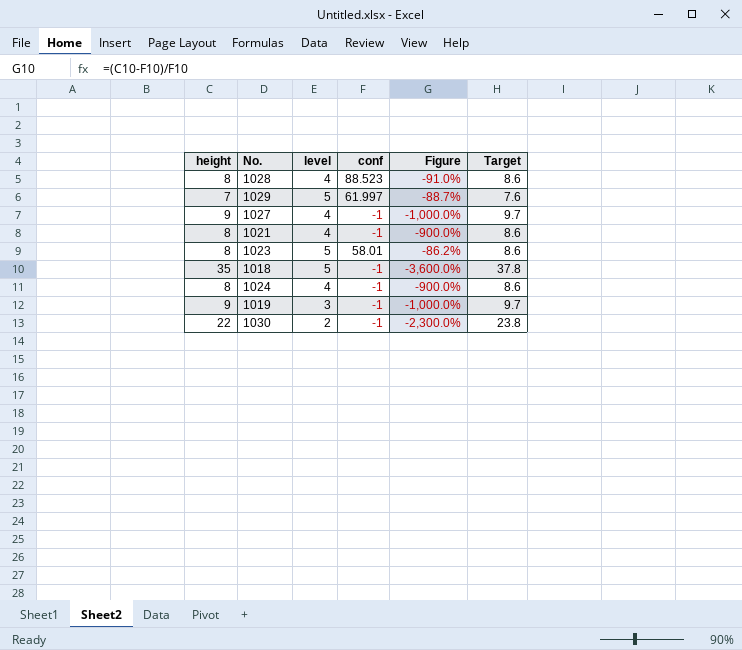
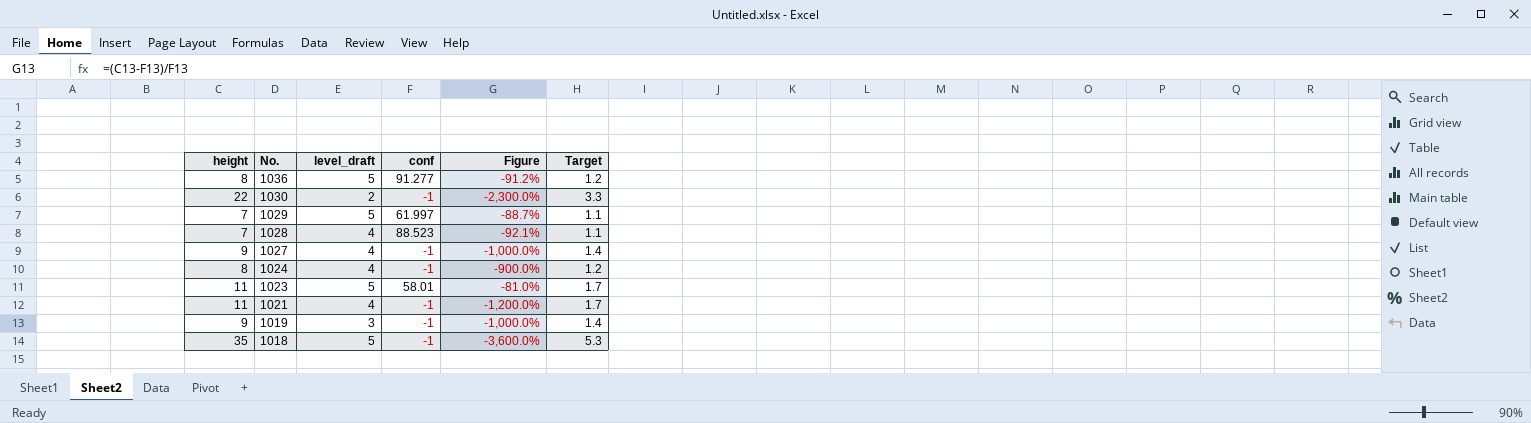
row order: none -> No. descending
column name: level -> level_draft
column Target | formula: [height] * 1.08 -> [height] * 0.15
row 1036: none -> 8 | 5 | 91.277 | -91.2% | 1.2
1028 | height: 8 -> 7
1028 | Figure: -91.0% -> -92.1%
1023 | height: 8 -> 11
1023 | Figure: -86.2% -> -81.0%
1021 | height: 8 -> 11
1021 | Figure: -900.0% -> -1,200.0%

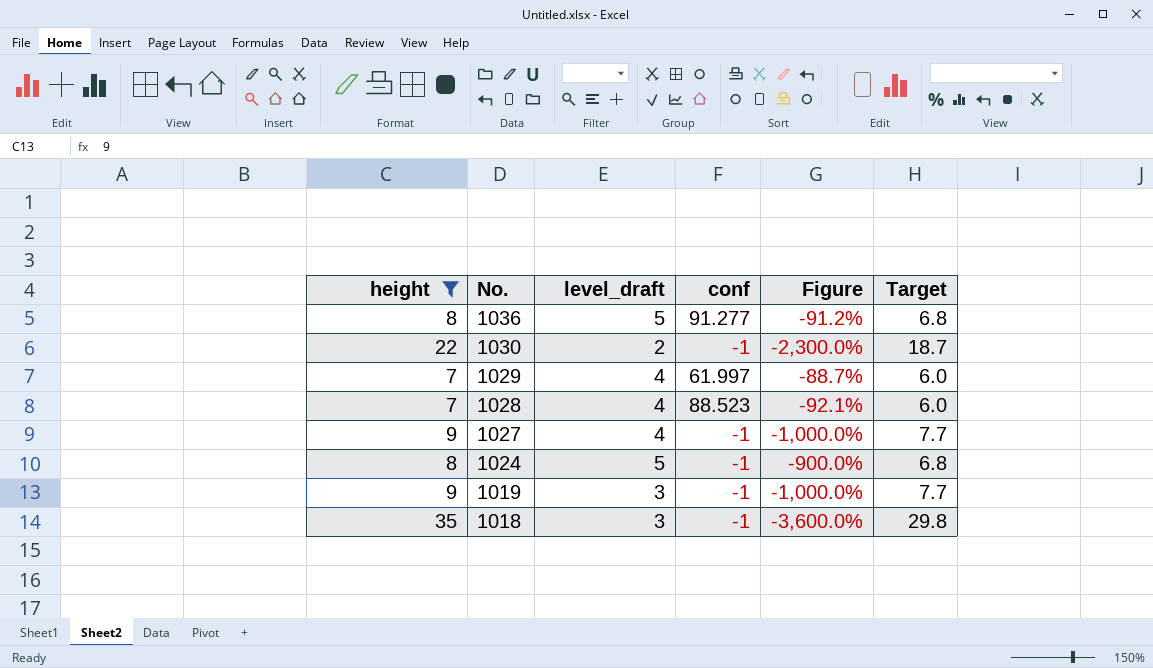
filter: none -> height != 11
column Target | formula: [height] * 0.15 -> [height] * 0.85
1029 | level_draft: 5 -> 4
1024 | level_draft: 4 -> 5
1018 | level_draft: 5 -> 3

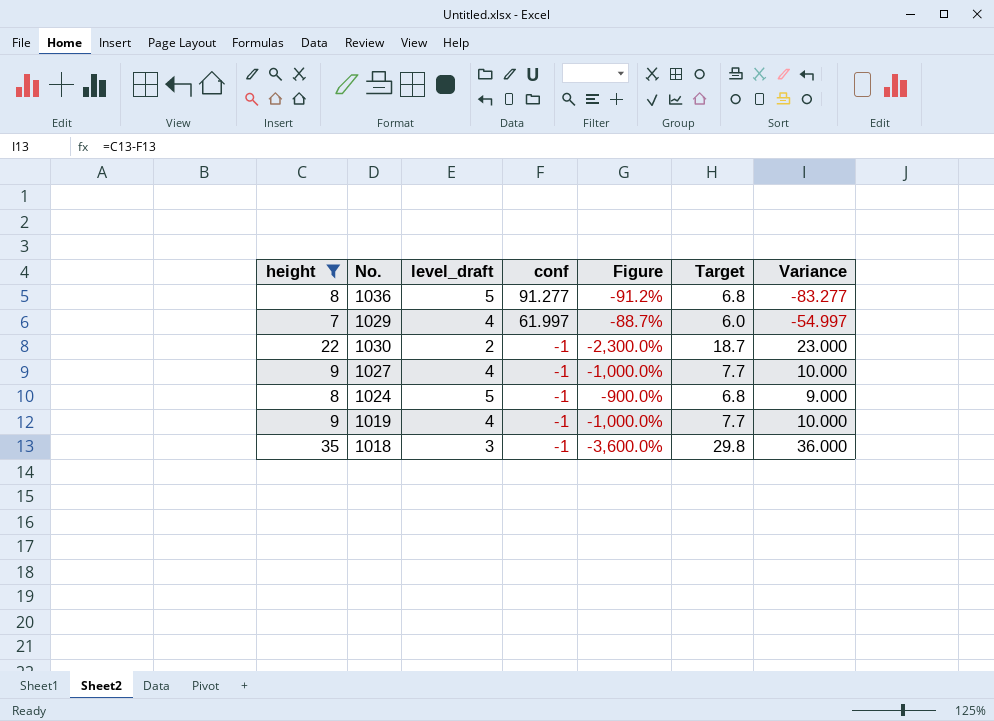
row order: No. descending -> conf descending
column Variance | formula: none -> [height] - [conf]
row 1028: 7 | 4 | 88.523 | -92.1% | 6.0 -> none
1019 | level_draft: 3 -> 4

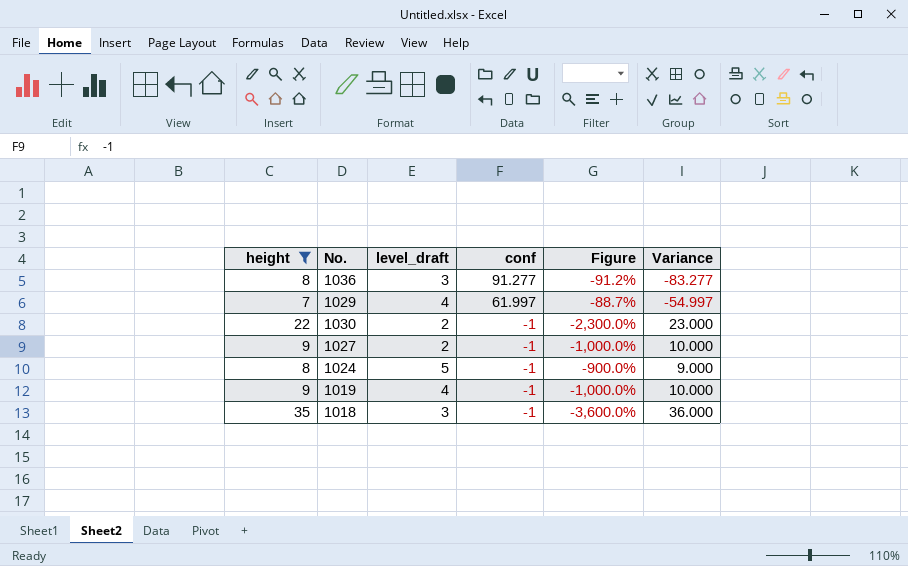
column Target | formula: [height] * 0.85 -> none
1036 | level_draft: 5 -> 3
1027 | level_draft: 4 -> 2

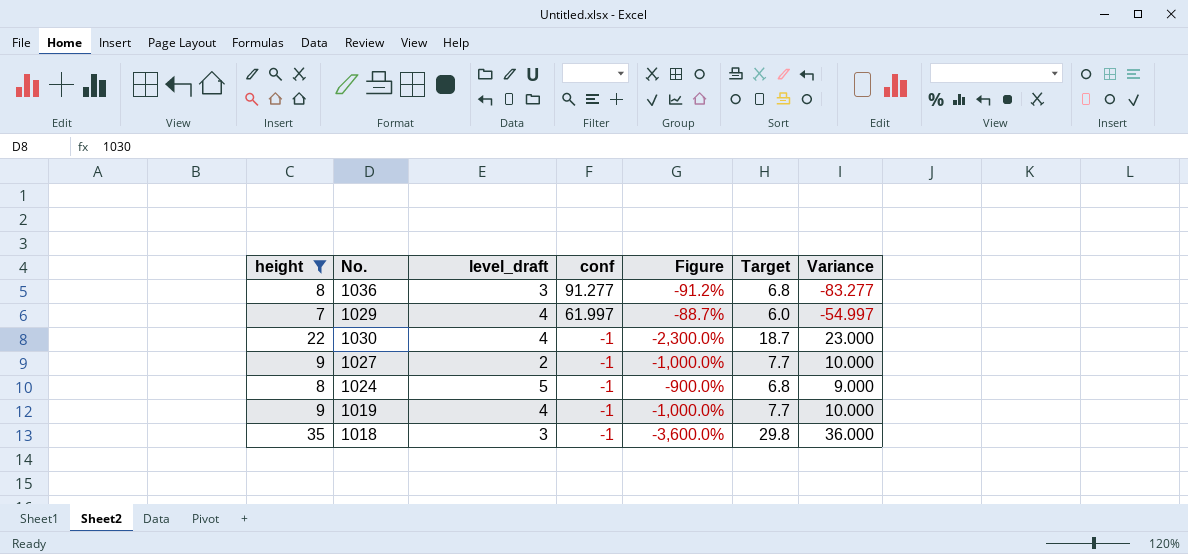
column Target | formula: none -> [height] * 0.85
1030 | level_draft: 2 -> 4

